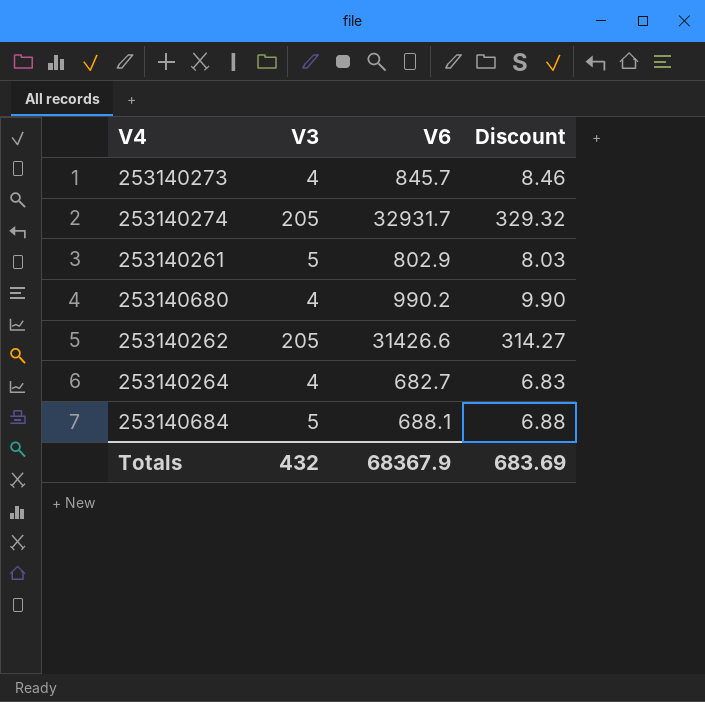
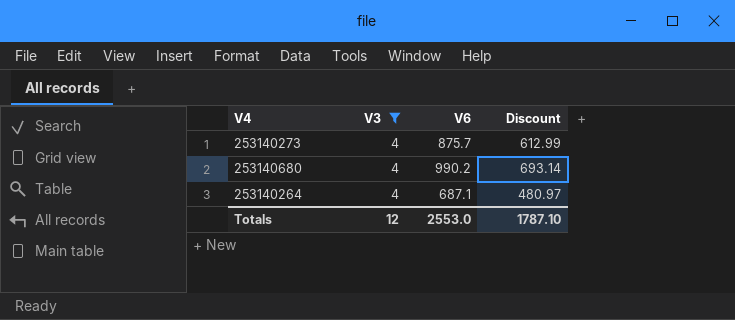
filter: none -> V3 = 4
column Discount | formula: [V6] * 0.01 -> [V6] * 0.7
253140273 | V6: 845.7 -> 875.7
253140264 | V6: 682.7 -> 687.1
Totals | V3: 432 -> 12
Totals | V6: 68367.9 -> 2553.0
Totals | Discount: 683.69 -> 1787.10

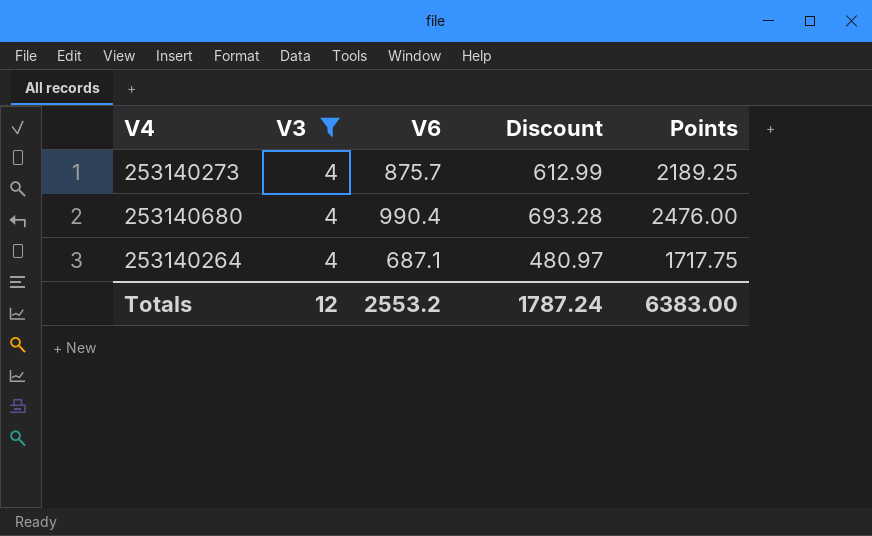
column Points | formula: none -> [V6] * 2.5
253140680 | V6: 990.2 -> 990.4
253140680 | Discount: 693.14 -> 693.28
Totals | V6: 2553.0 -> 2553.2
Totals | Discount: 1787.10 -> 1787.24

